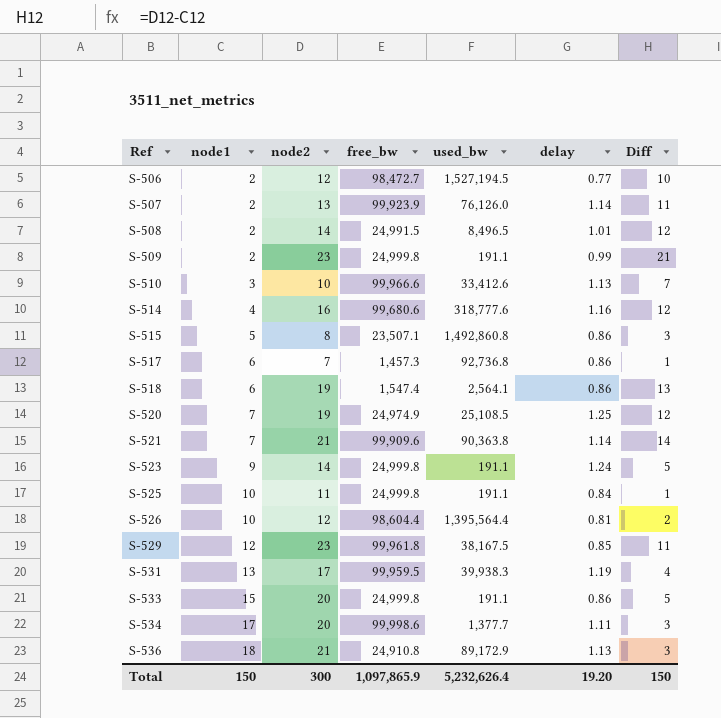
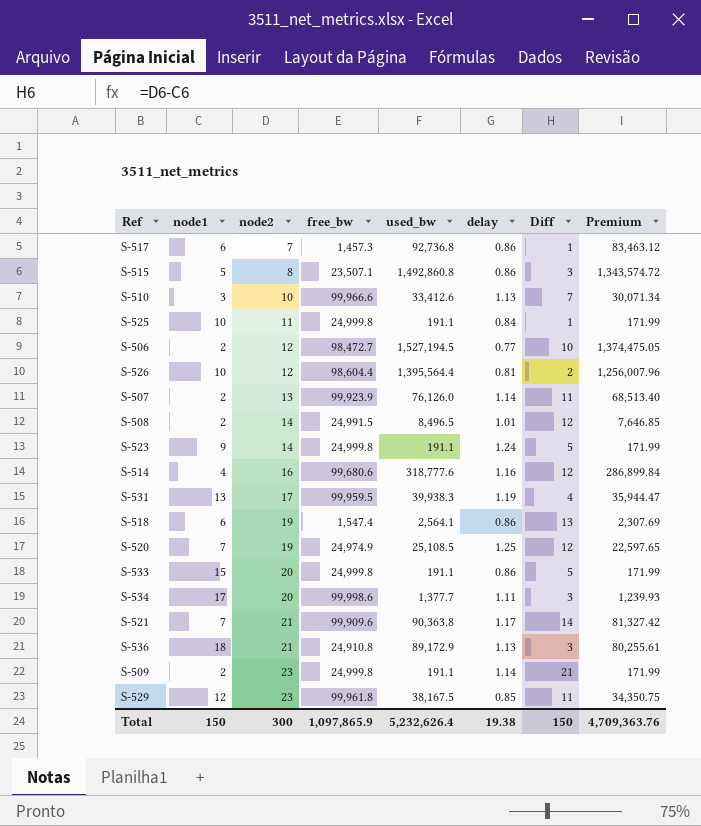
row order: Ref ascending -> node2 ascending
column Premium | formula: none -> [used_bw] * 0.9
S-521 | delay: 1.14 -> 1.17
S-509 | delay: 0.99 -> 1.14
Total | delay: 19.20 -> 19.38

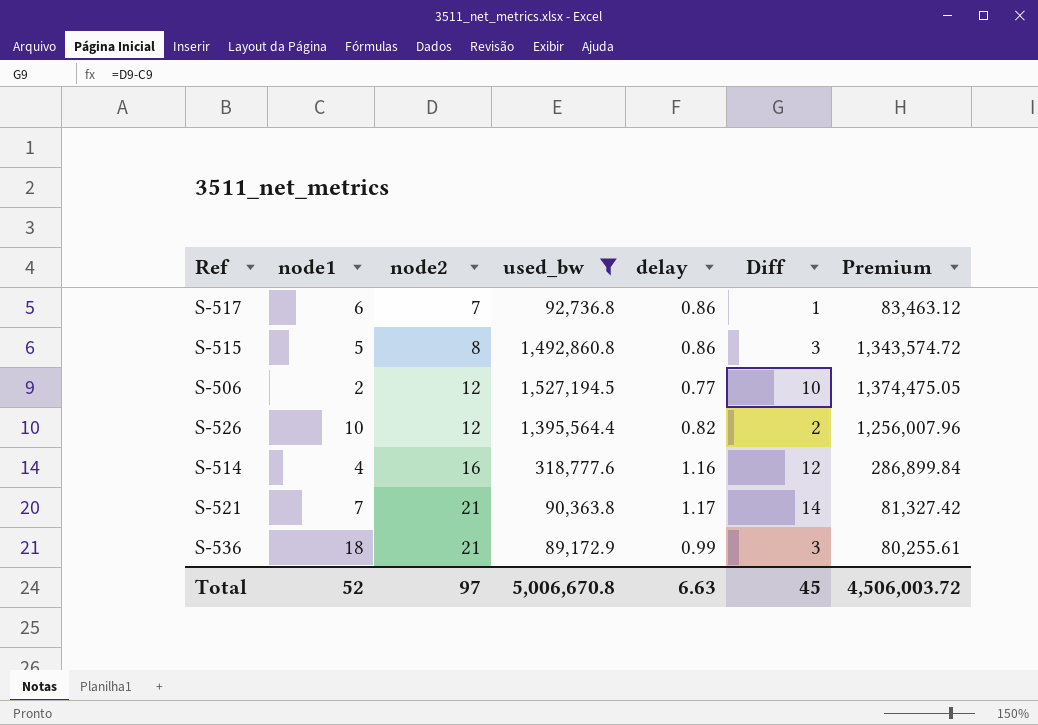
filter: none -> used_bw >= 89,172.9
column free_bw | position: 4 -> none
S-526 | delay: 0.81 -> 0.82
S-536 | delay: 1.13 -> 0.99
Total | node1: 150 -> 52
Total | node2: 300 -> 97
Total | used_bw: 5,232,626.4 -> 5,006,670.8
Total | delay: 19.38 -> 6.63
Total | Diff: 150 -> 45
Total | Premium: 4,709,363.76 -> 4,506,003.72

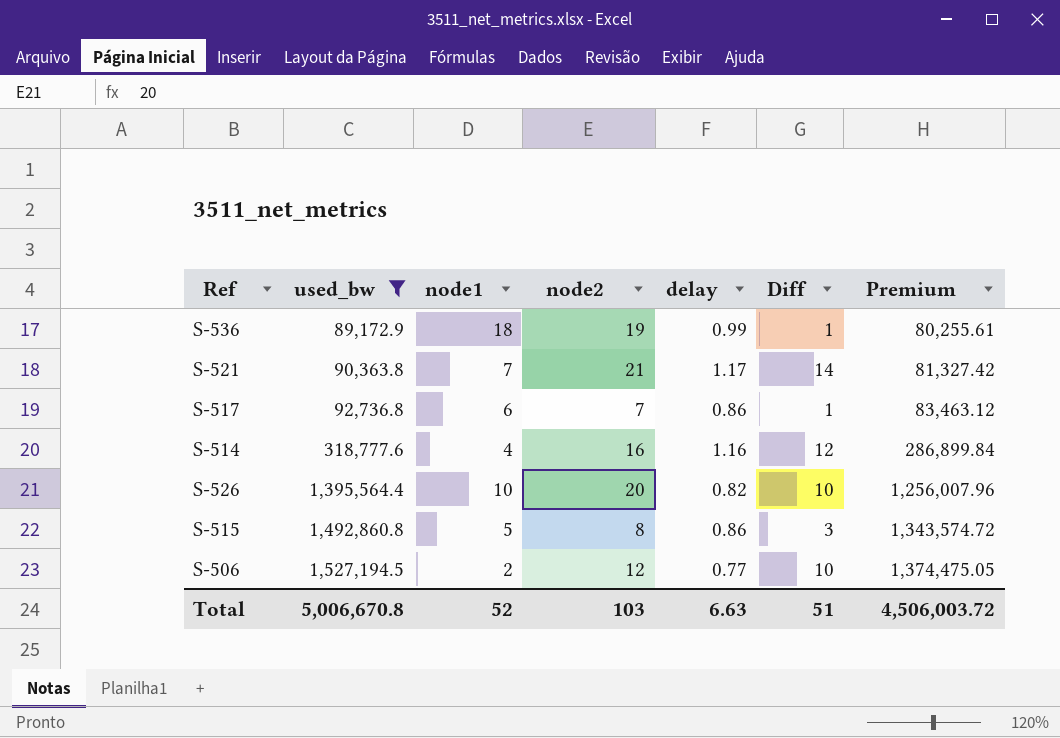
row order: node2 ascending -> used_bw ascending
column used_bw | position: 4 -> 2
S-536 | node2: 21 -> 19
S-536 | Diff: 3 -> 1
S-526 | node2: 12 -> 20
S-526 | Diff: 2 -> 10
Total | node2: 97 -> 103
Total | Diff: 45 -> 51

